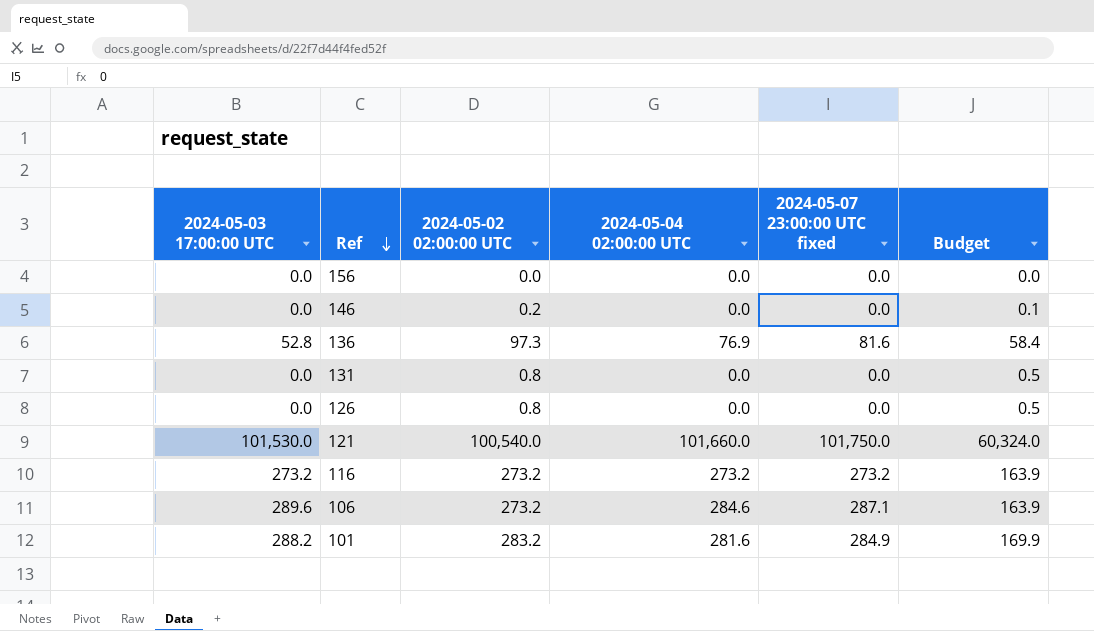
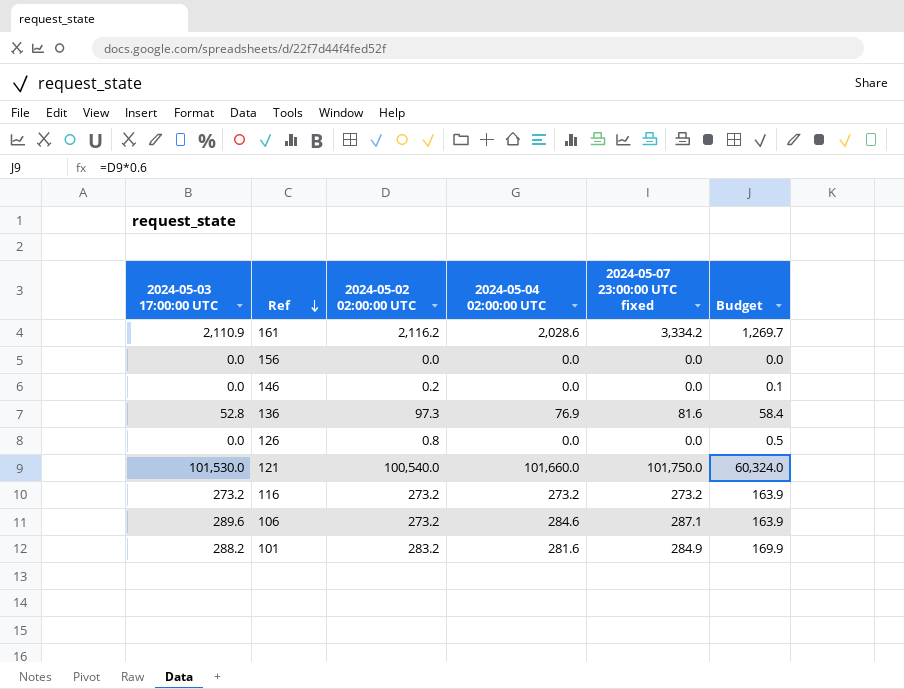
row 131: 0.0 | 0.8 | 0.0 | 0.0 | 0.5 -> none
row 161: none -> 2,110.9 | 2,116.2 | 2,028.6 | 3,334.2 | 1,269.7

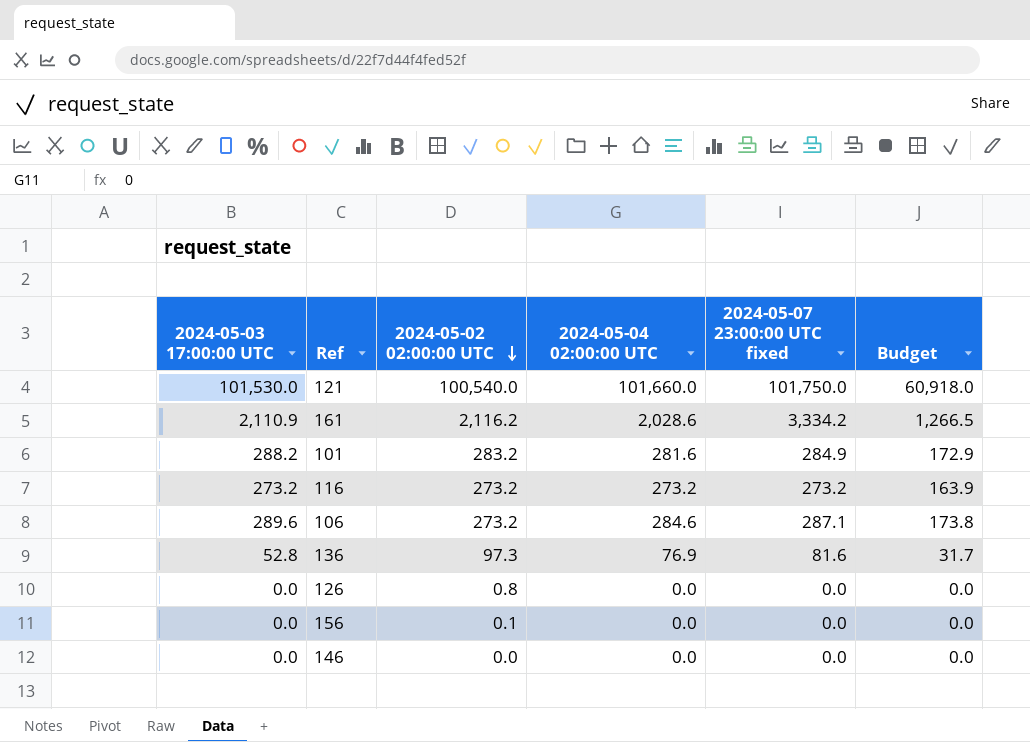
row order: Ref descending -> 2024-05-02 02:00:00 UTC descending
column Budget | formula: [2024-05-02 02:00:00 UTC] * 0.6 -> [2024-05-03 17:00:00 UTC] * 0.6
156 | 2024-05-02 02:00:00 UTC: 0.0 -> 0.1
146 | 2024-05-02 02:00:00 UTC: 0.2 -> 0.0

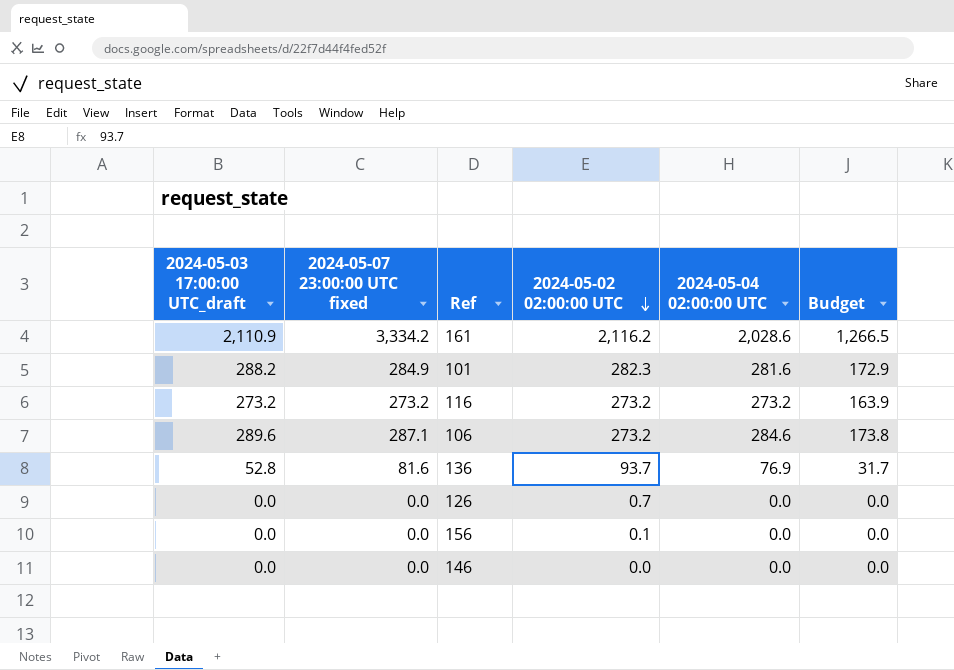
column name: 2024-05-03 17:00:00 UTC -> 2024-05-03 17:00:00 UTC_draft
column 2024-05-07 23:00:00 UTC fixed | position: 5 -> 2
row 121: 101,530.0 | 100,540.0 | 101,660.0 | 101,750.0 | 60,918.0 -> none
101 | 2024-05-02 02:00:00 UTC: 283.2 -> 282.3
136 | 2024-05-02 02:00:00 UTC: 97.3 -> 93.7
126 | 2024-05-02 02:00:00 UTC: 0.8 -> 0.7

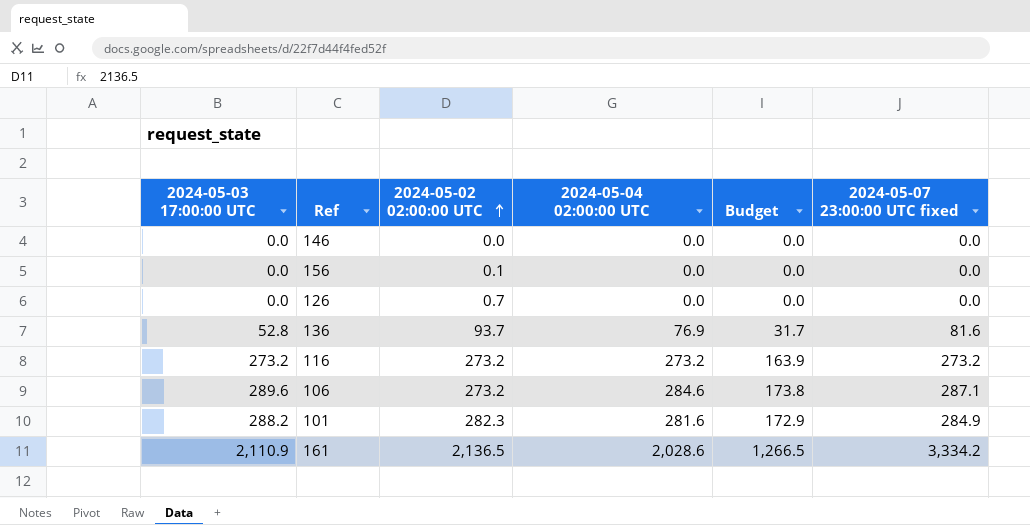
row order: 2024-05-02 02:00:00 UTC descending -> 2024-05-02 02:00:00 UTC ascending
column name: 2024-05-03 17:00:00 UTC_draft -> 2024-05-03 17:00:00 UTC
column 2024-05-07 23:00:00 UTC fixed | position: 2 -> 6
161 | 2024-05-02 02:00:00 UTC: 2,116.2 -> 2,136.5

